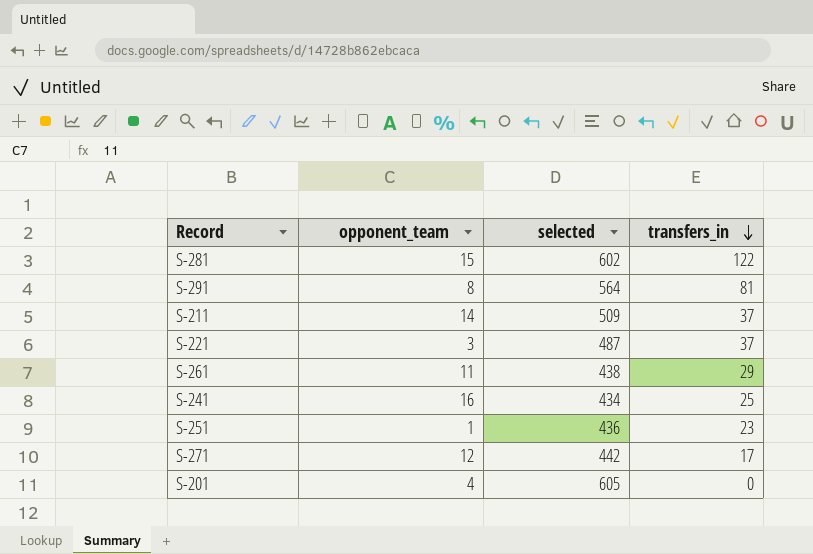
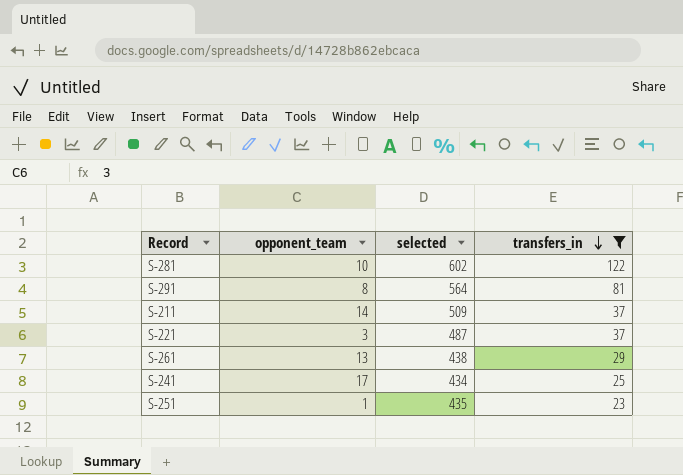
filter: none -> transfers_in >= 23
S-281 | opponent_team: 15 -> 10
S-261 | opponent_team: 11 -> 13
S-241 | opponent_team: 16 -> 17
S-251 | selected: 436 -> 435

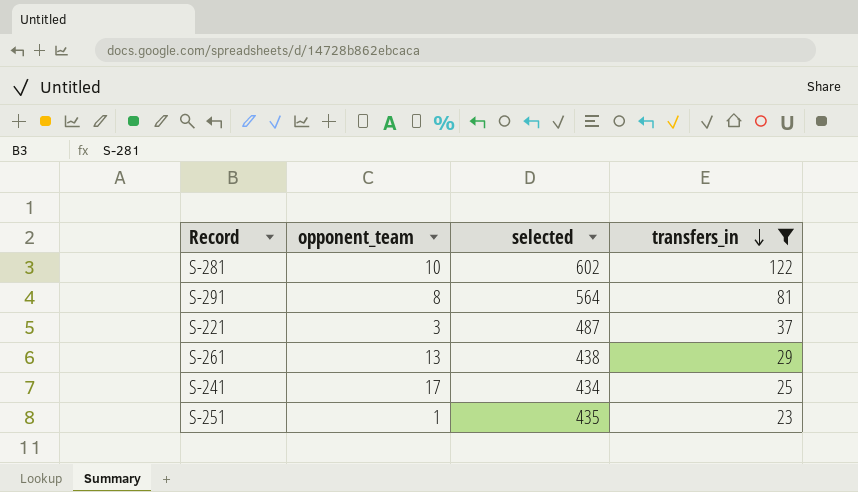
row S-211: 14 | 509 | 37 -> none

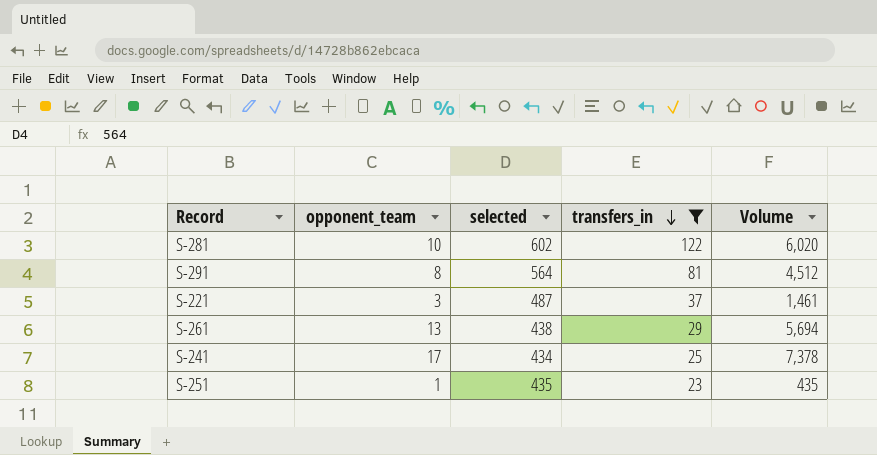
column Volume | formula: none -> [opponent_team] * [selected]

